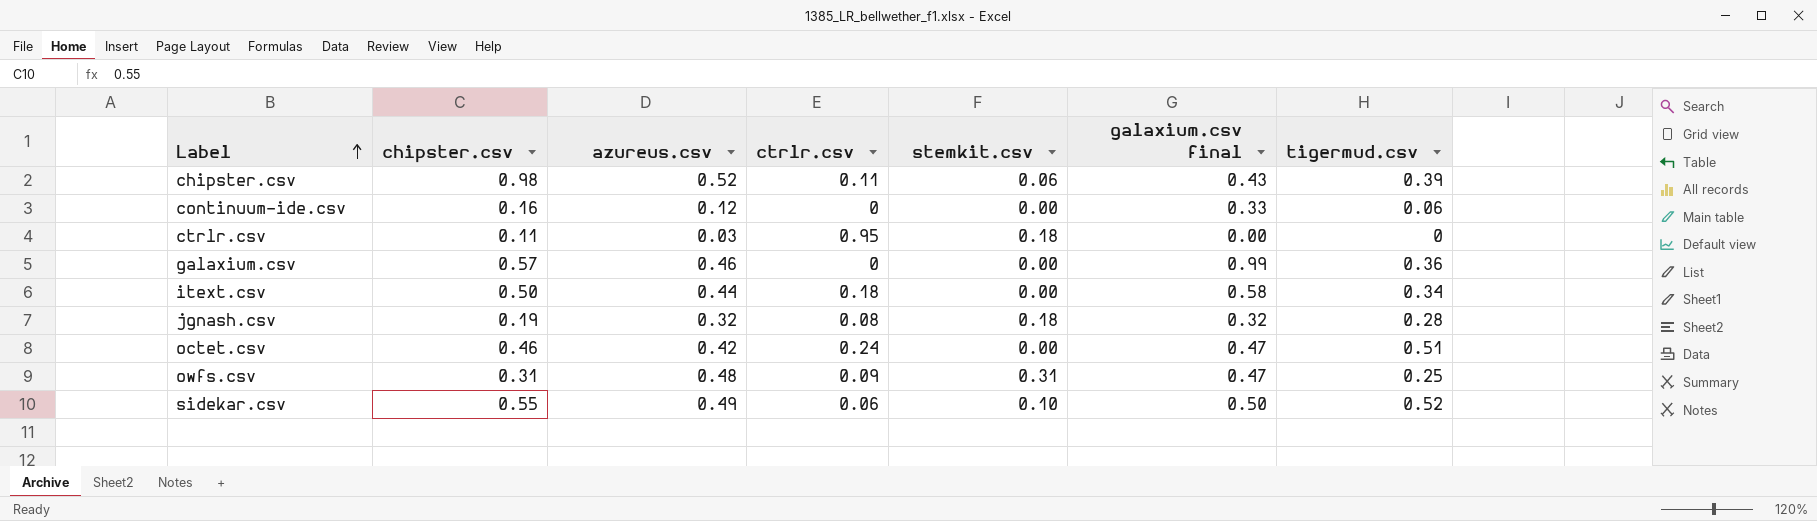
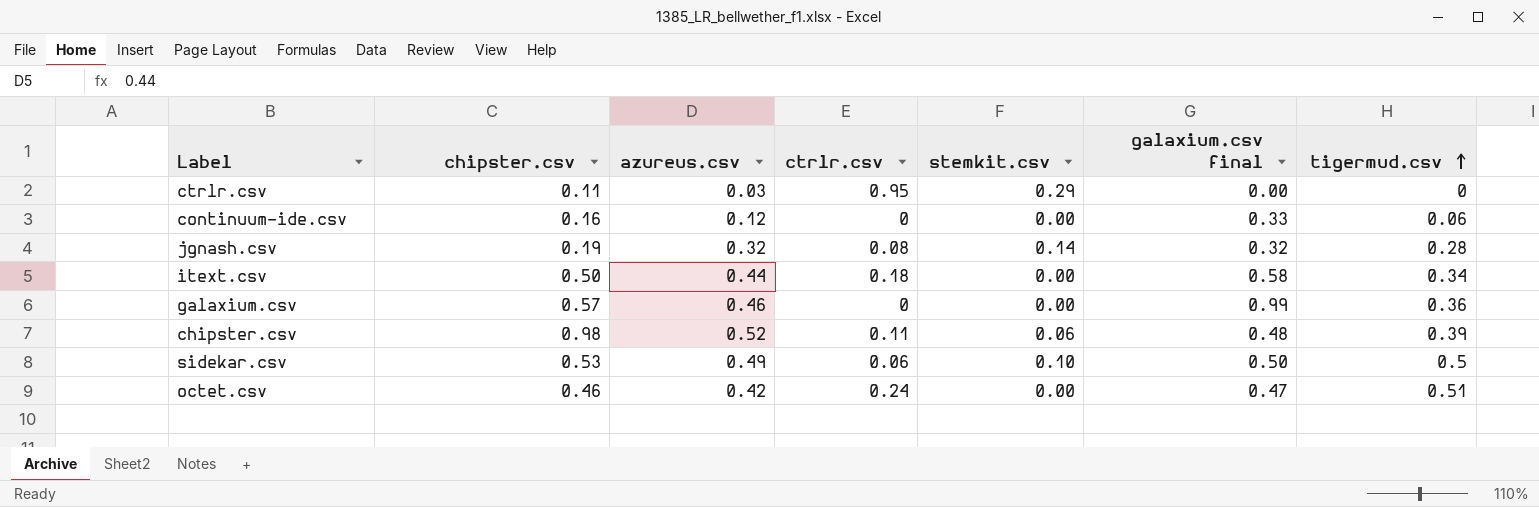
row order: Label ascending -> tigermud.csv ascending
row owfs.csv: 0.31 | 0.48 | 0.09 | 0.31 | 0.47 | 0.25 -> none
ctrlr.csv | stemkit.csv: 0.18 -> 0.29
jgnash.csv | stemkit.csv: 0.18 -> 0.14
chipster.csv | galaxium.csv final: 0.43 -> 0.48
sidekar.csv | chipster.csv: 0.55 -> 0.53
sidekar.csv | tigermud.csv: 0.52 -> 0.5

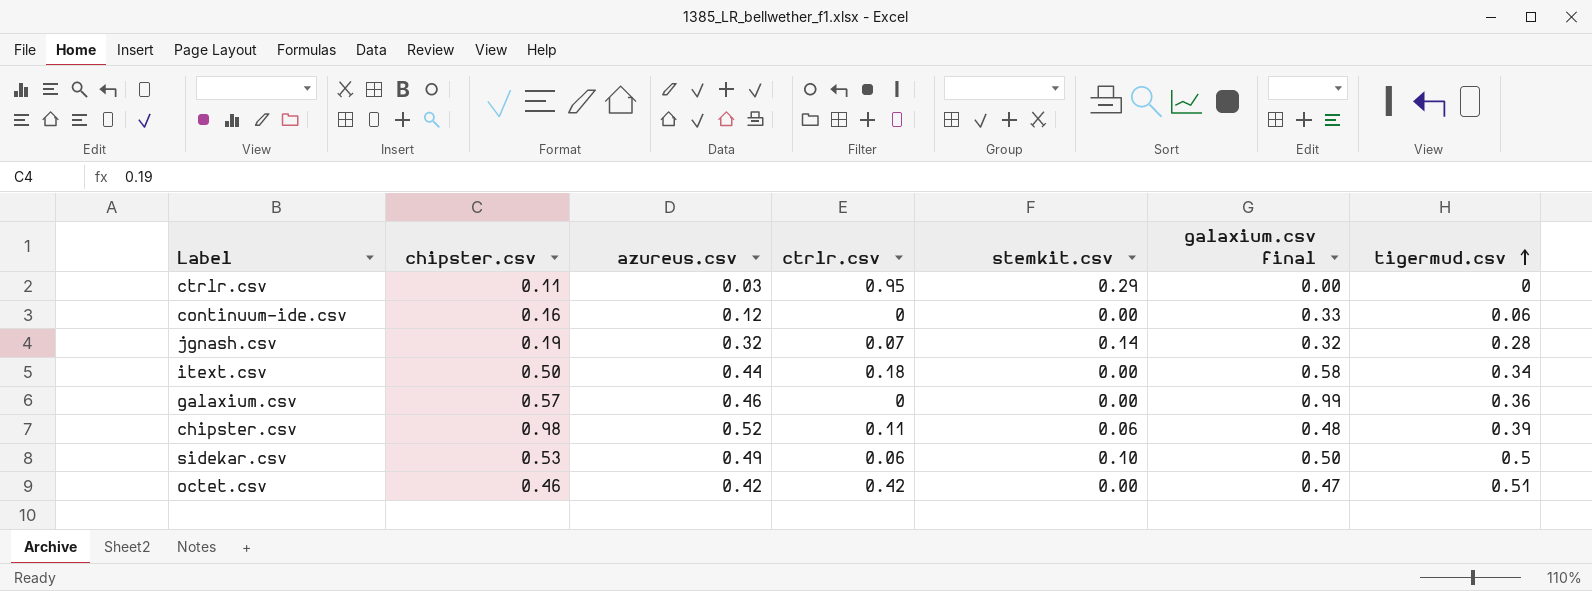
jgnash.csv | ctrlr.csv: 0.08 -> 0.07
octet.csv | ctrlr.csv: 0.24 -> 0.42

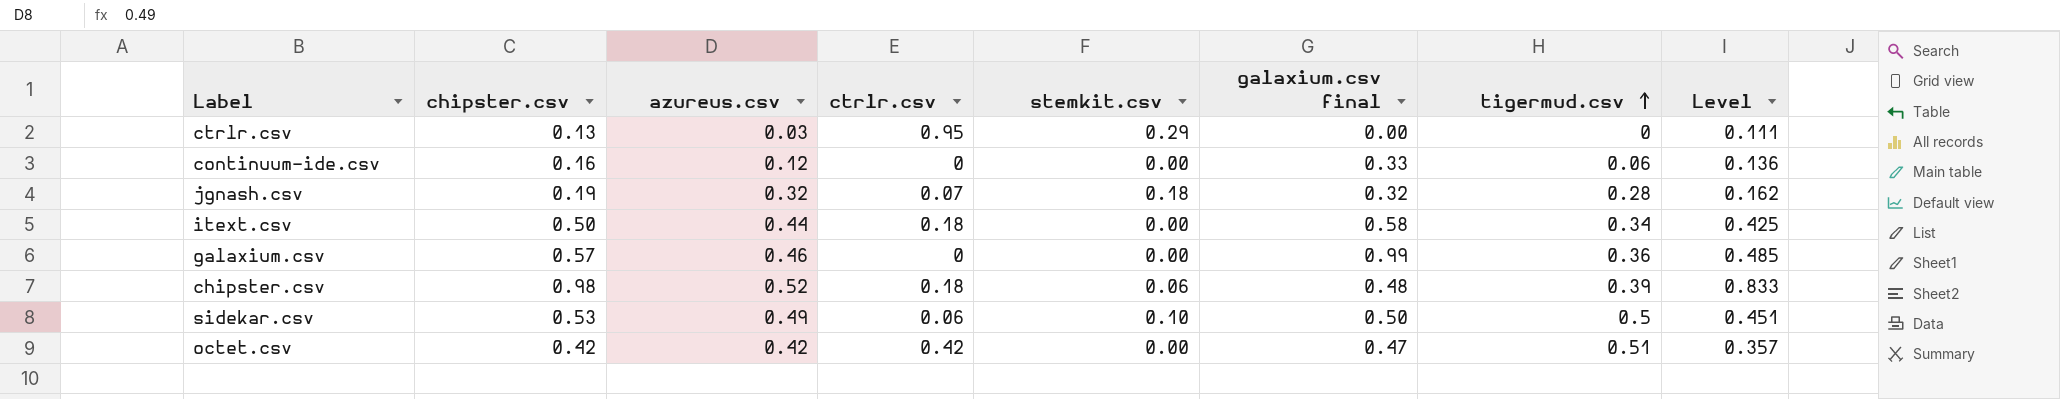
column Level | formula: none -> [chipster.csv] * 0.85
ctrlr.csv | chipster.csv: 0.11 -> 0.13
jgnash.csv | stemkit.csv: 0.14 -> 0.18
chipster.csv | ctrlr.csv: 0.11 -> 0.18
octet.csv | chipster.csv: 0.46 -> 0.42

